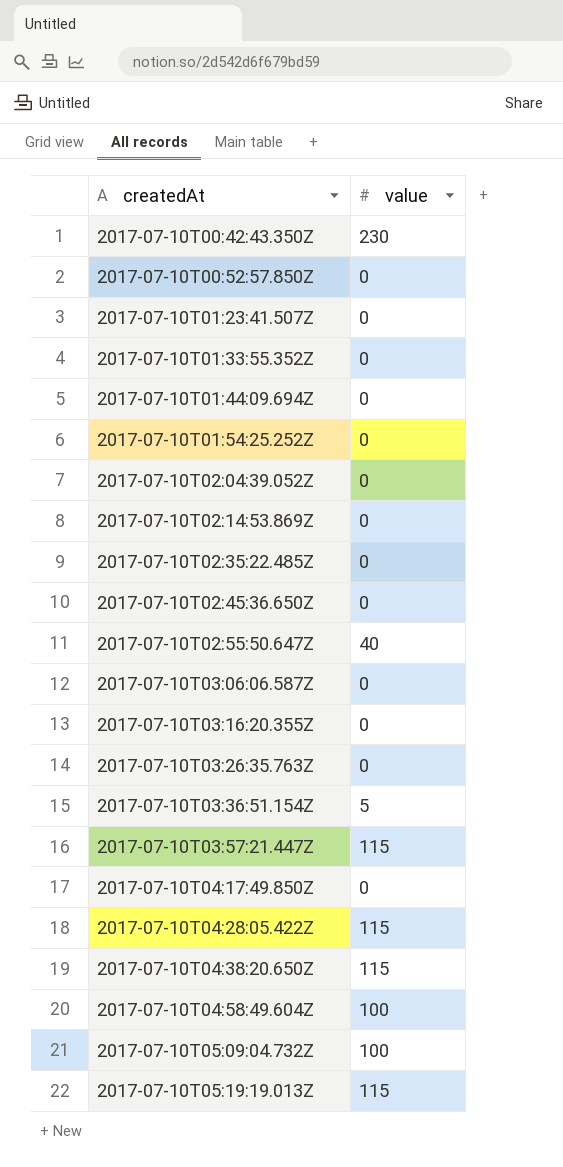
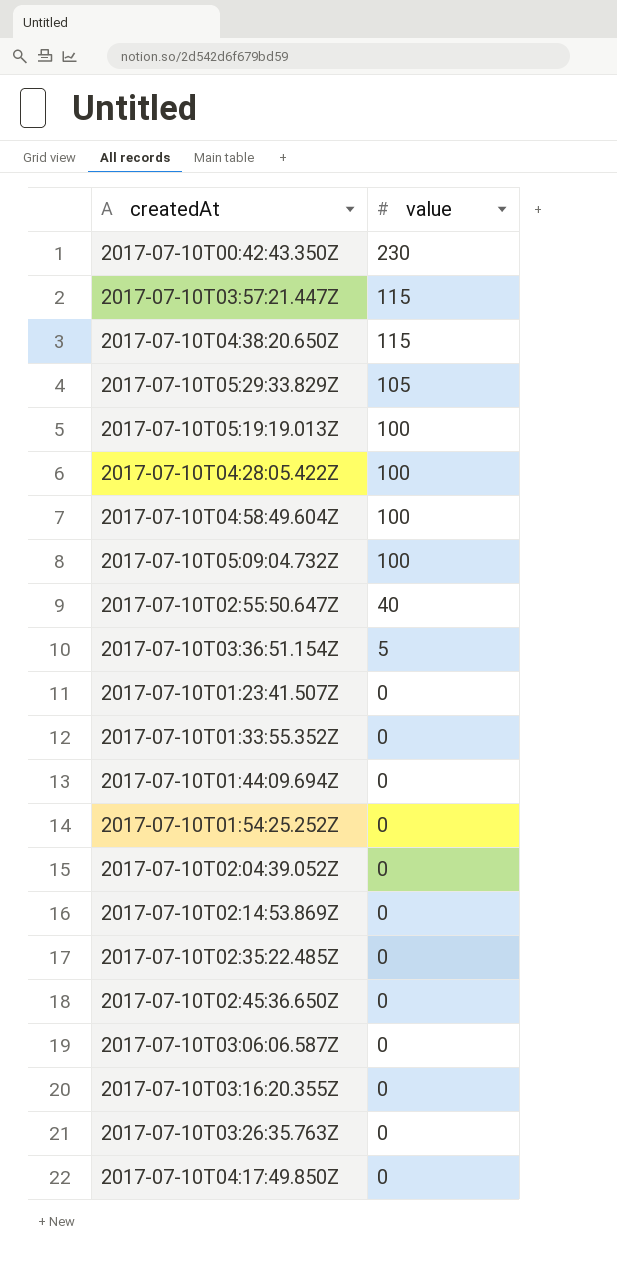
row order: createdAt ascending -> value descending
row 2017-07-10T00:52:57.850Z: 0 -> none
row 2017-07-10T05:29:33.829Z: none -> 105
2017-07-10T05:19:19.013Z | value: 115 -> 100
2017-07-10T04:28:05.422Z | value: 115 -> 100

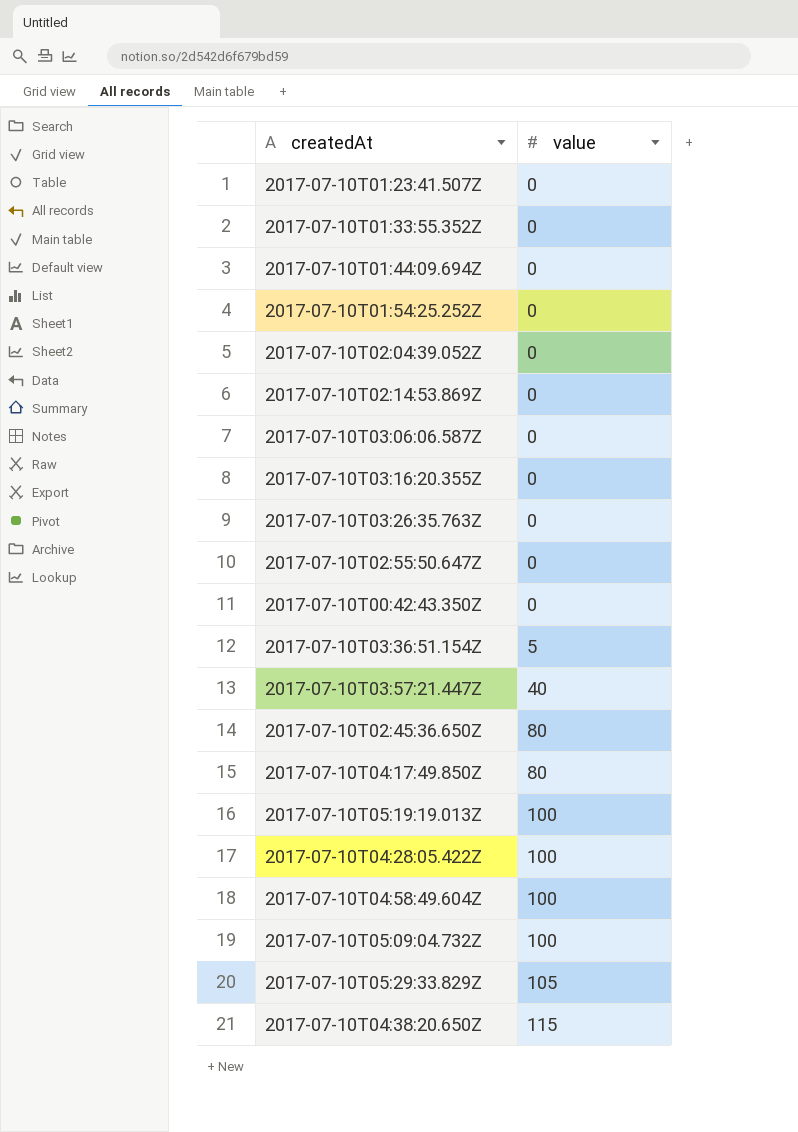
row order: value descending -> value ascending
row 2017-07-10T02:35:22.485Z: 0 -> none
2017-07-10T02:55:50.647Z | value: 40 -> 0
2017-07-10T00:42:43.350Z | value: 230 -> 0
2017-07-10T03:57:21.447Z | value: 115 -> 40
2017-07-10T02:45:36.650Z | value: 0 -> 80
2017-07-10T04:17:49.850Z | value: 0 -> 80

